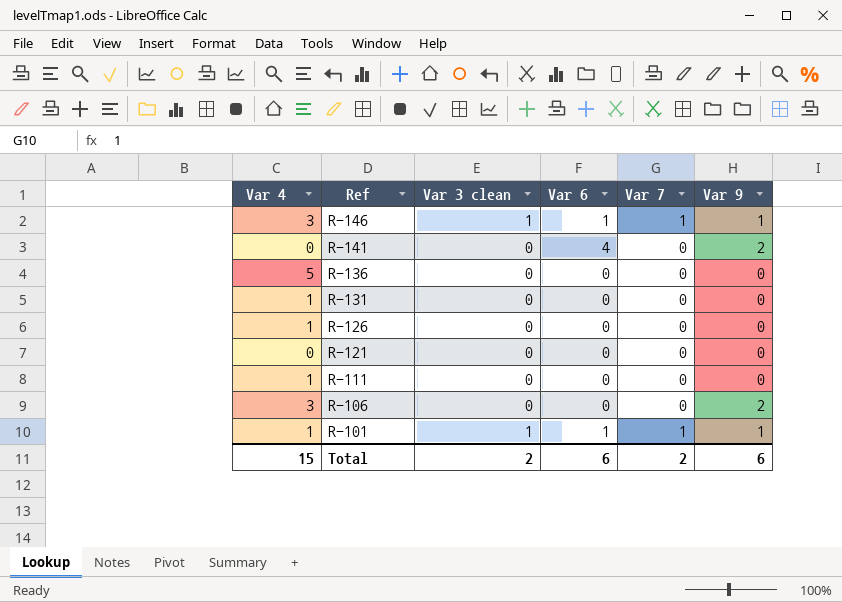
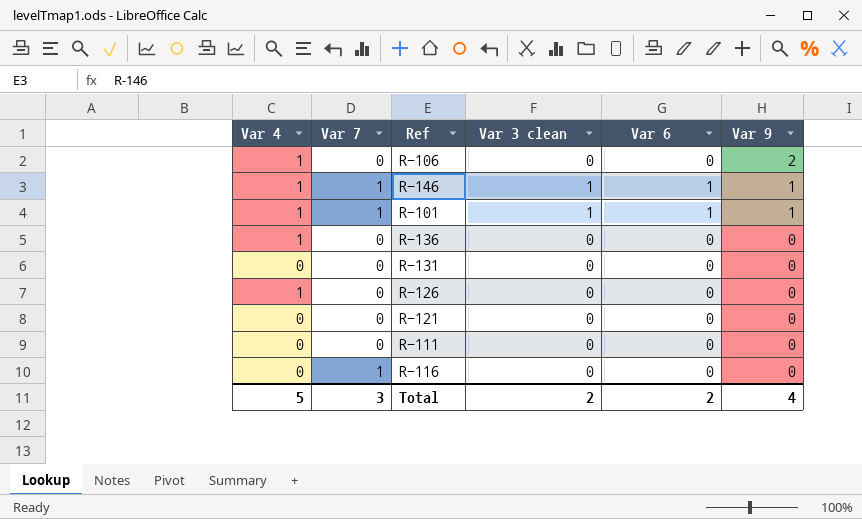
row order: Ref descending -> Var 9 descending
column Var 7 | position: 5 -> 2
row R-141: 0 | 0 | 4 | 0 | 2 -> none
R-106 | Var 4: 3 -> 1
R-146 | Var 4: 3 -> 1
R-136 | Var 4: 5 -> 1
R-131 | Var 4: 1 -> 0
R-111 | Var 4: 1 -> 0
row R-116: none -> 0 | 1 | 0 | 0 | 0
Total | Var 4: 15 -> 5
Total | Var 7: 2 -> 3
Total | Var 6: 6 -> 2
Total | Var 9: 6 -> 4

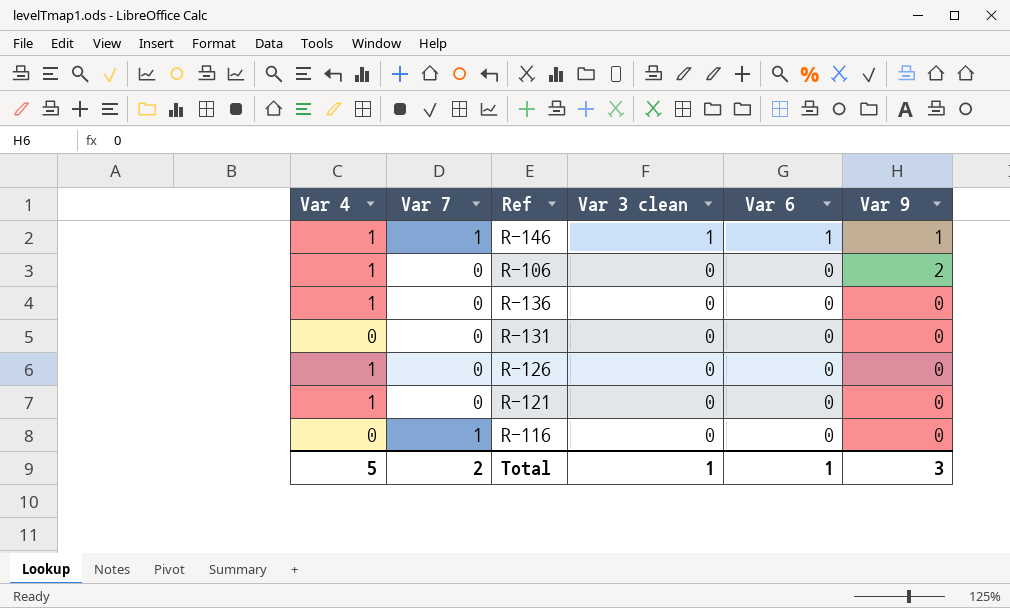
row order: Var 9 descending -> Var 3 clean descending
row R-101: 1 | 1 | 1 | 1 | 1 -> none
row R-111: 0 | 0 | 0 | 0 | 0 -> none
R-121 | Var 4: 0 -> 1
Total | Var 7: 3 -> 2
Total | Var 3 clean: 2 -> 1
Total | Var 6: 2 -> 1
Total | Var 9: 4 -> 3

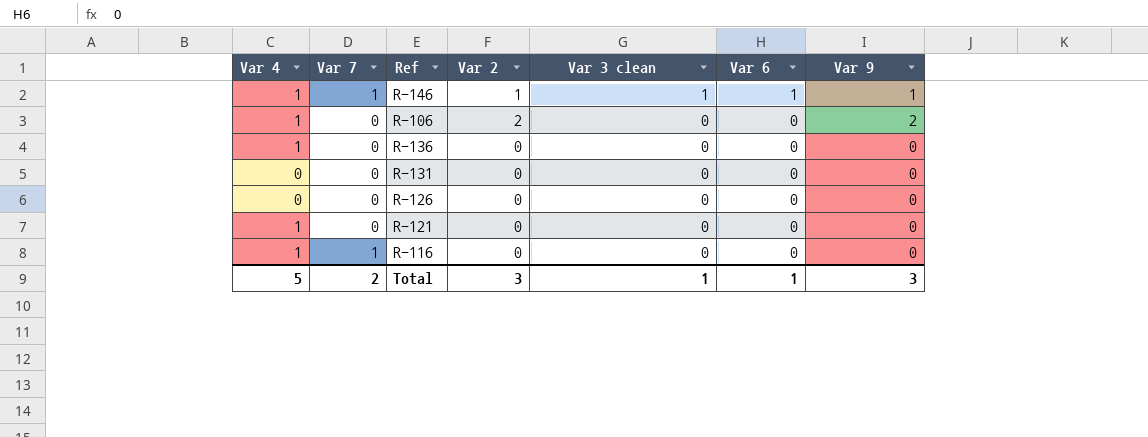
column Var 2 | position: none -> 4
R-126 | Var 4: 1 -> 0
R-116 | Var 4: 0 -> 1

